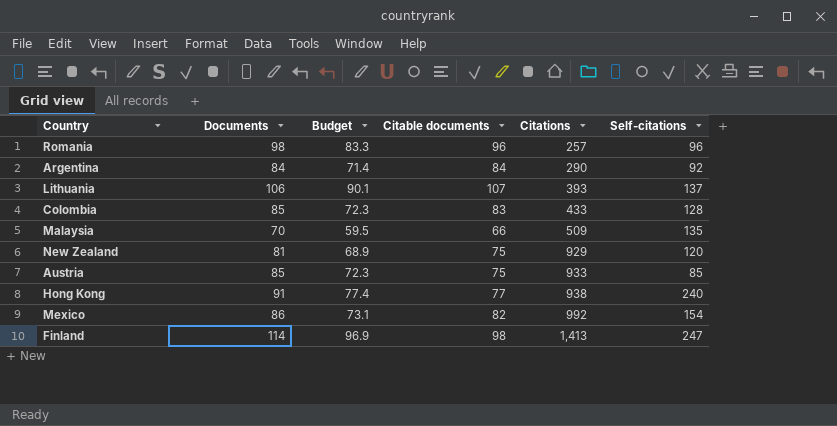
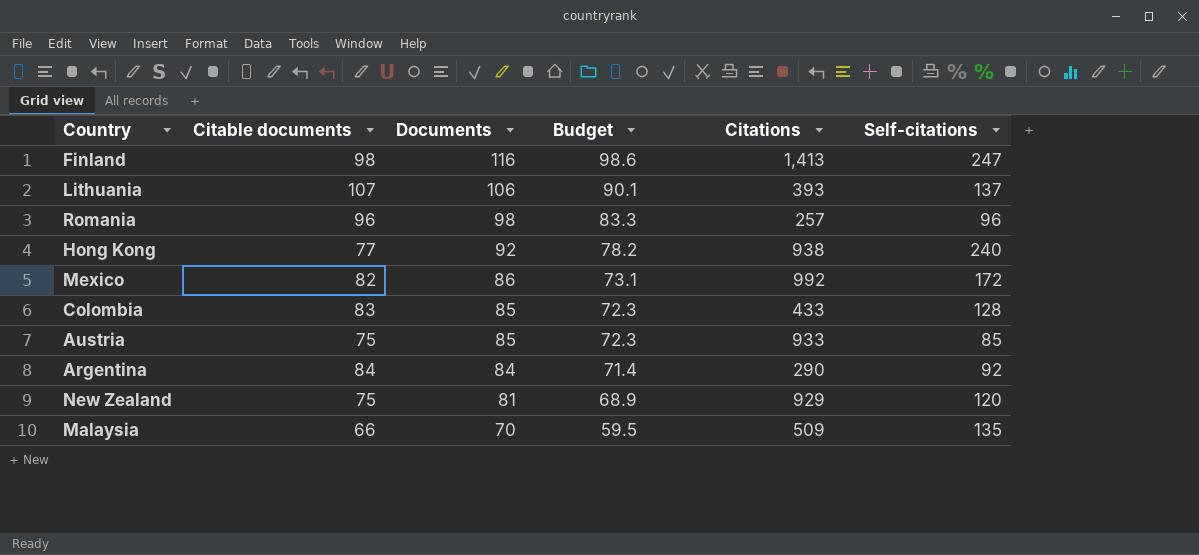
row order: Citations ascending -> Documents descending
column Citable documents | position: 4 -> 2
Finland | Documents: 114 -> 116
Finland | Budget: 96.9 -> 98.6
Hong Kong | Documents: 91 -> 92
Hong Kong | Budget: 77.4 -> 78.2
Mexico | Self-citations: 154 -> 172

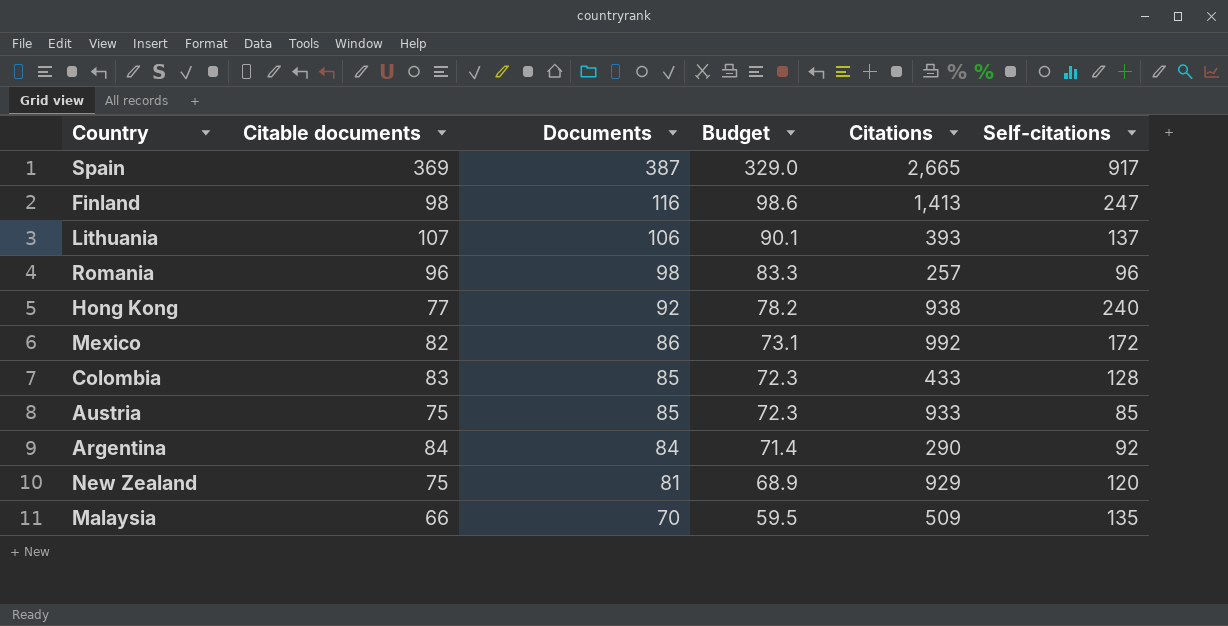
row Spain: none -> 369 | 387 | 329.0 | 2,665 | 917

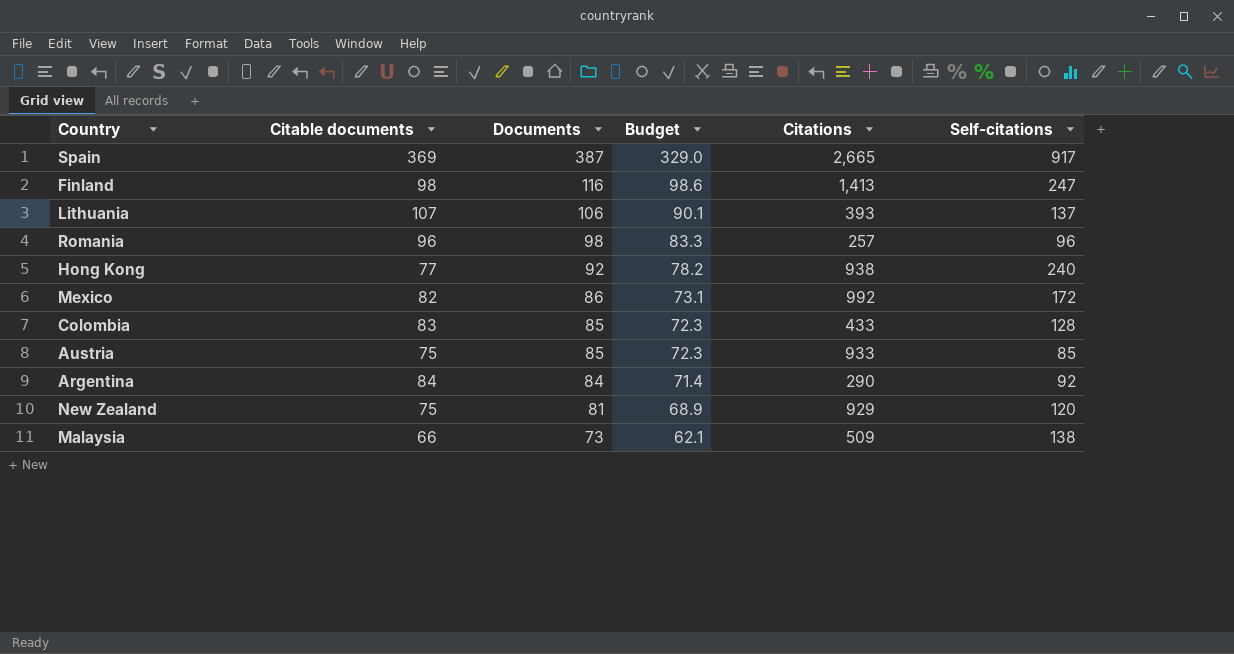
Malaysia | Documents: 70 -> 73
Malaysia | Budget: 59.5 -> 62.1
Malaysia | Self-citations: 135 -> 138

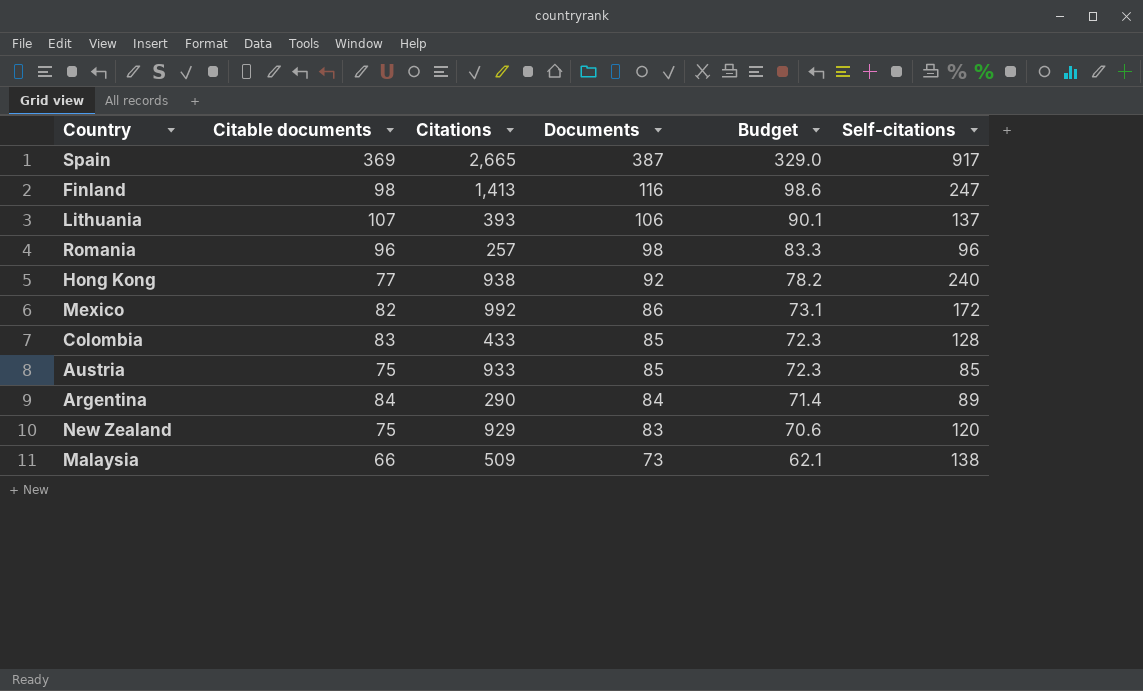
column Citations | position: 5 -> 3
Argentina | Self-citations: 92 -> 89
New Zealand | Documents: 81 -> 83
New Zealand | Budget: 68.9 -> 70.6

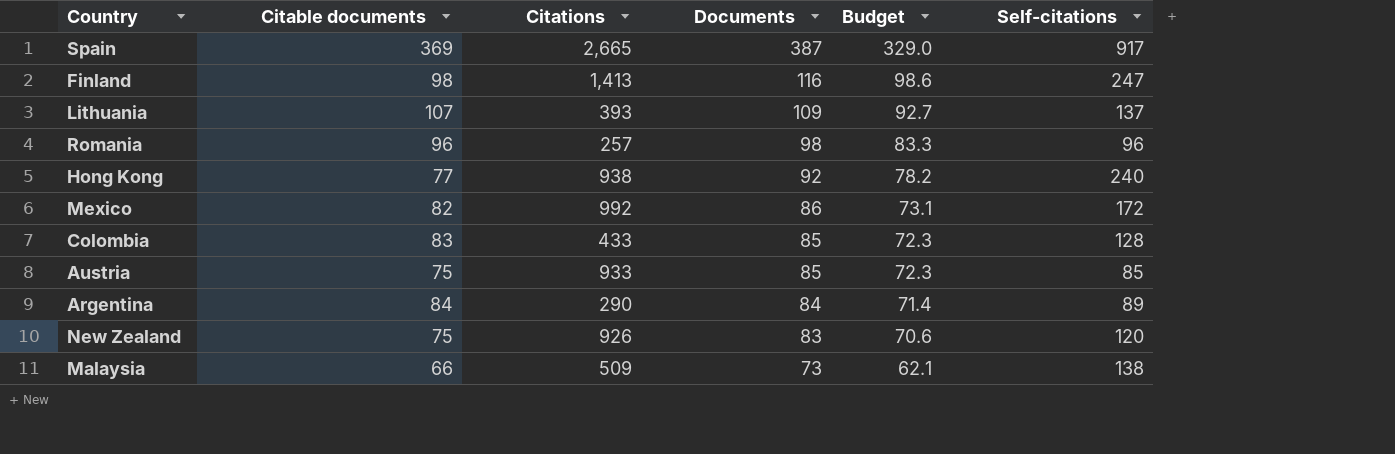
Lithuania | Documents: 106 -> 109
Lithuania | Budget: 90.1 -> 92.7
New Zealand | Citations: 929 -> 926

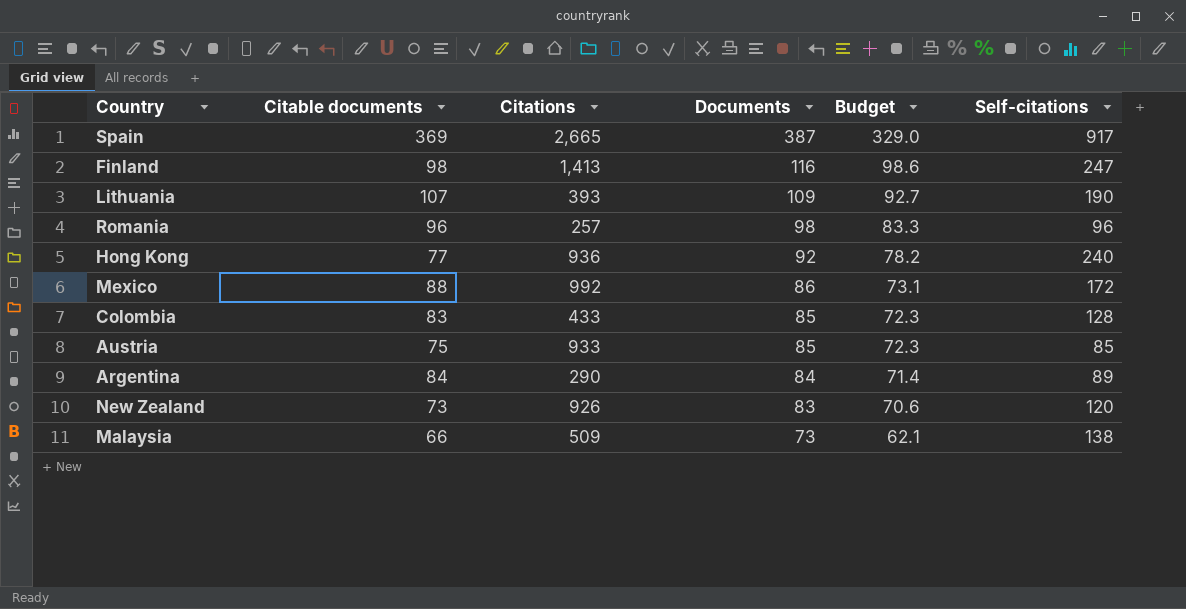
Lithuania | Self-citations: 137 -> 190
Hong Kong | Citations: 938 -> 936
Mexico | Citable documents: 82 -> 88
New Zealand | Citable documents: 75 -> 73

